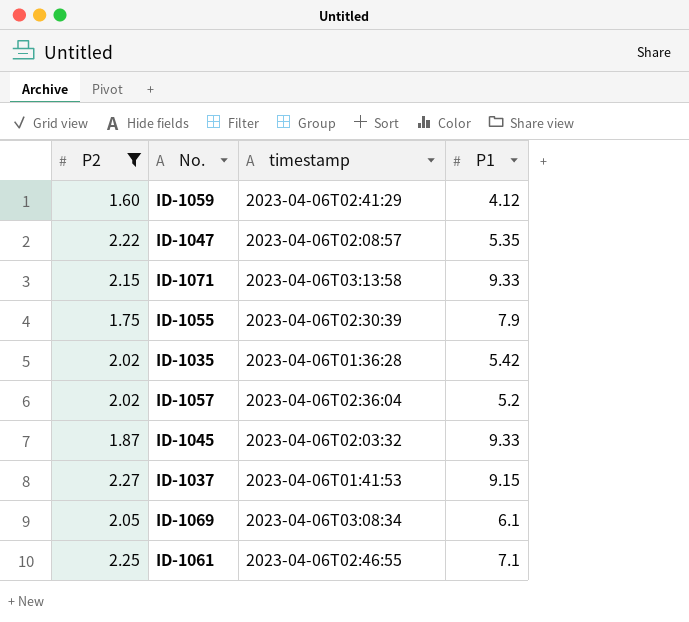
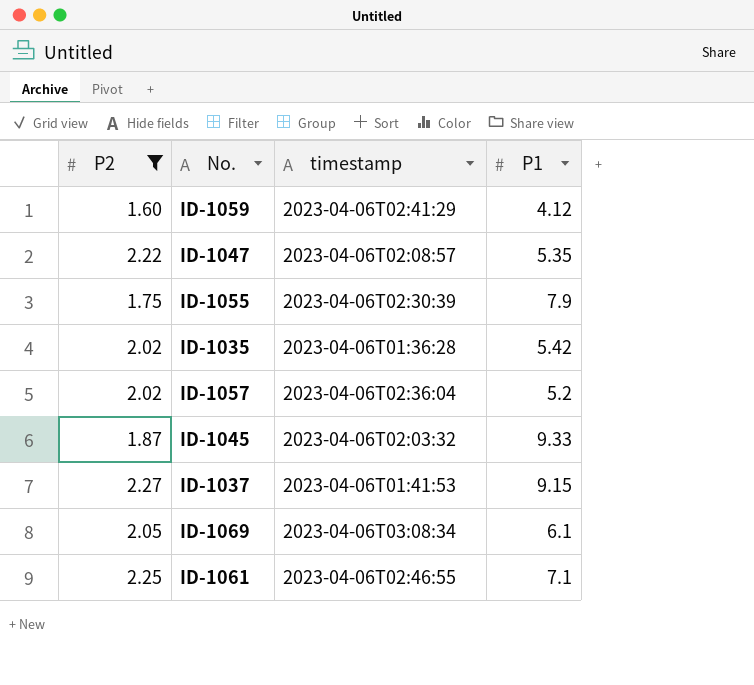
row ID-1071: 2.15 | 2023-04-06T03:13:58 | 9.33 -> none

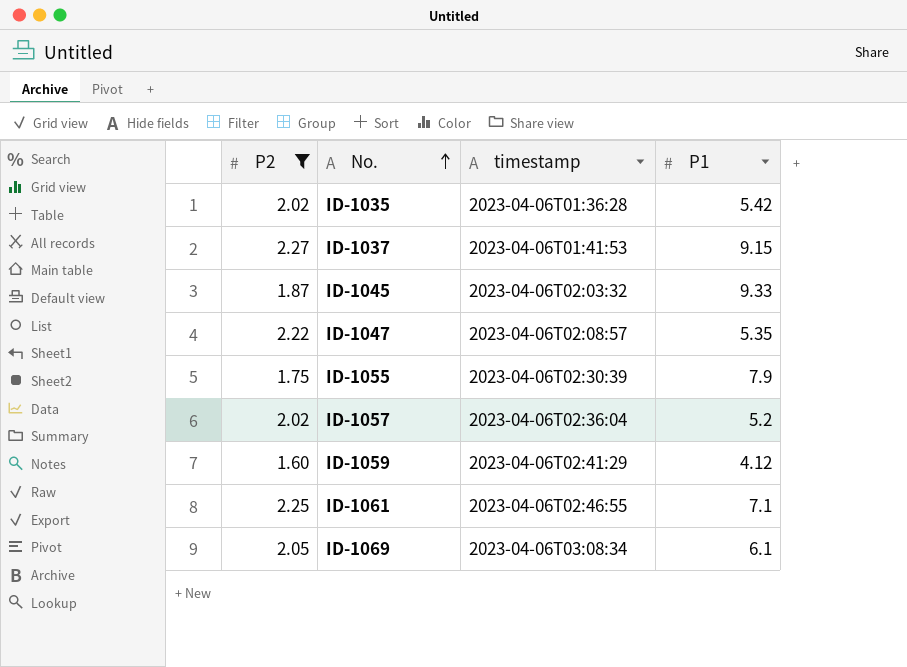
row order: none -> No. ascending

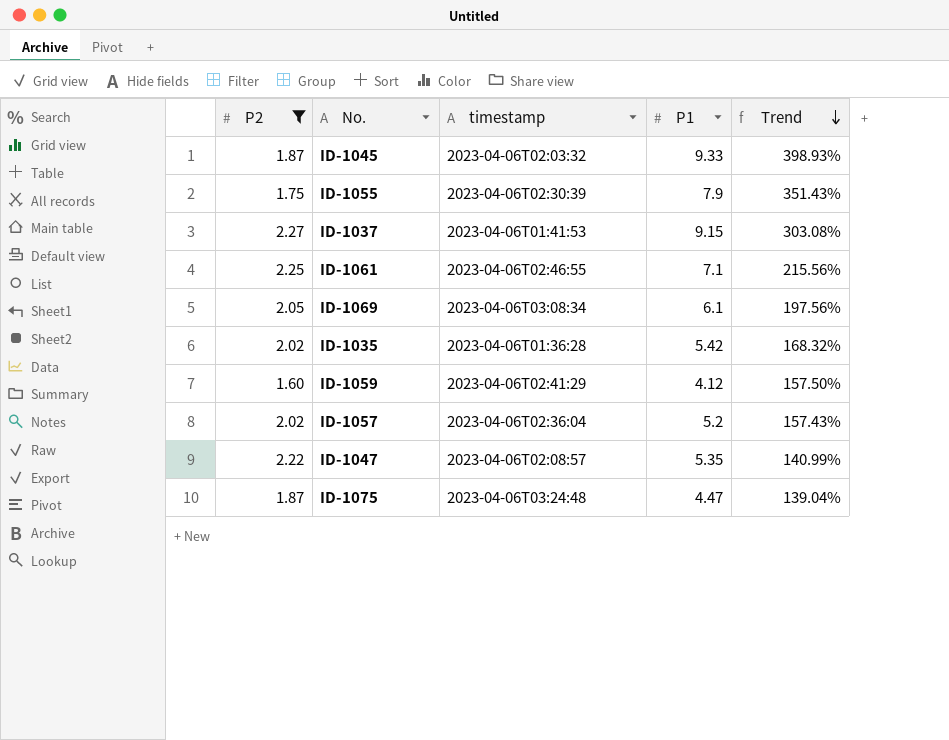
row order: No. ascending -> Trend descending
column Trend | formula: none -> ([P1] - [P2]) / [P2]
row ID-1075: none -> 1.87 | 2023-04-06T03:24:48 | 4.47 | 139.04%

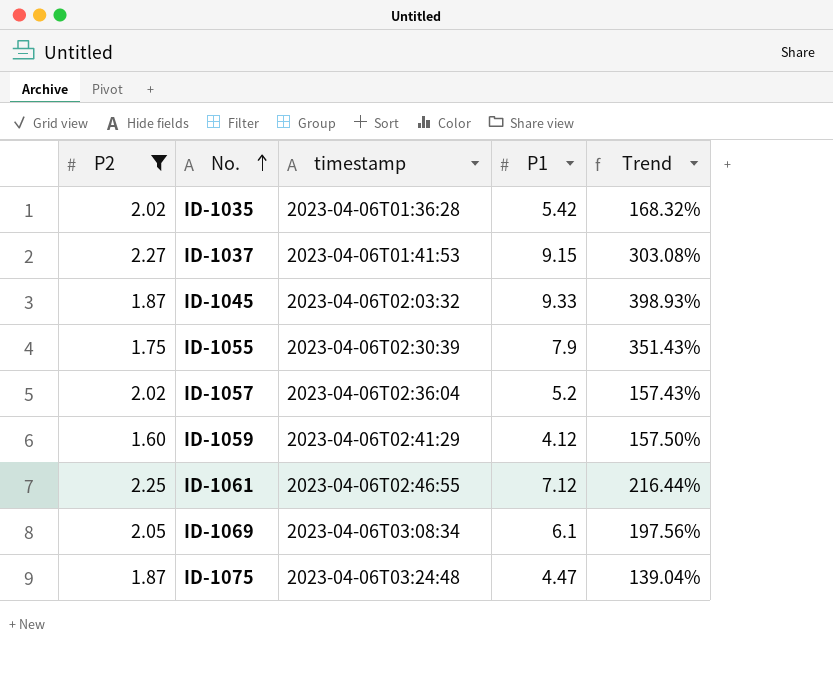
row order: Trend descending -> No. ascending
row ID-1047: 2.22 | 2023-04-06T02:08:57 | 5.35 | 140.99% -> none
ID-1061 | P1: 7.1 -> 7.12
ID-1061 | Trend: 215.56% -> 216.44%

